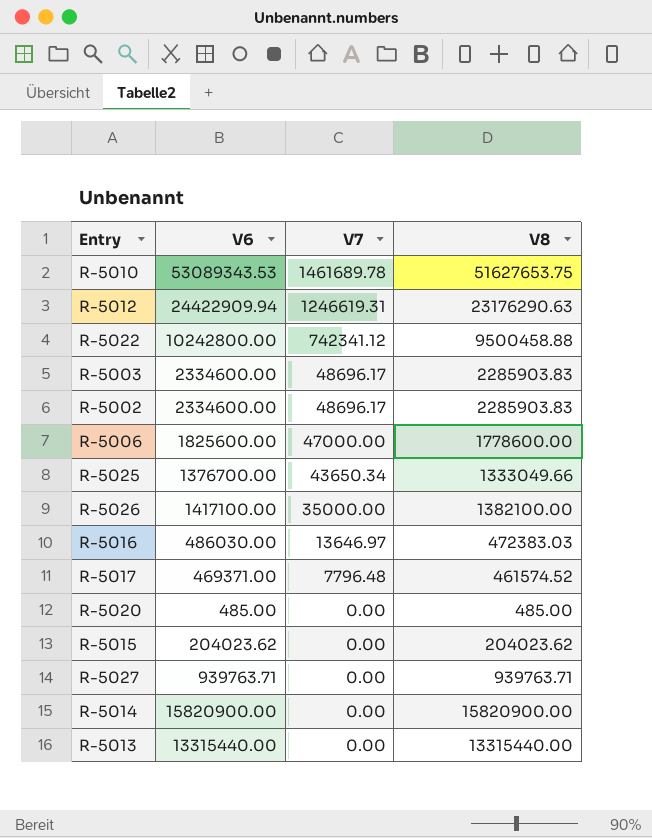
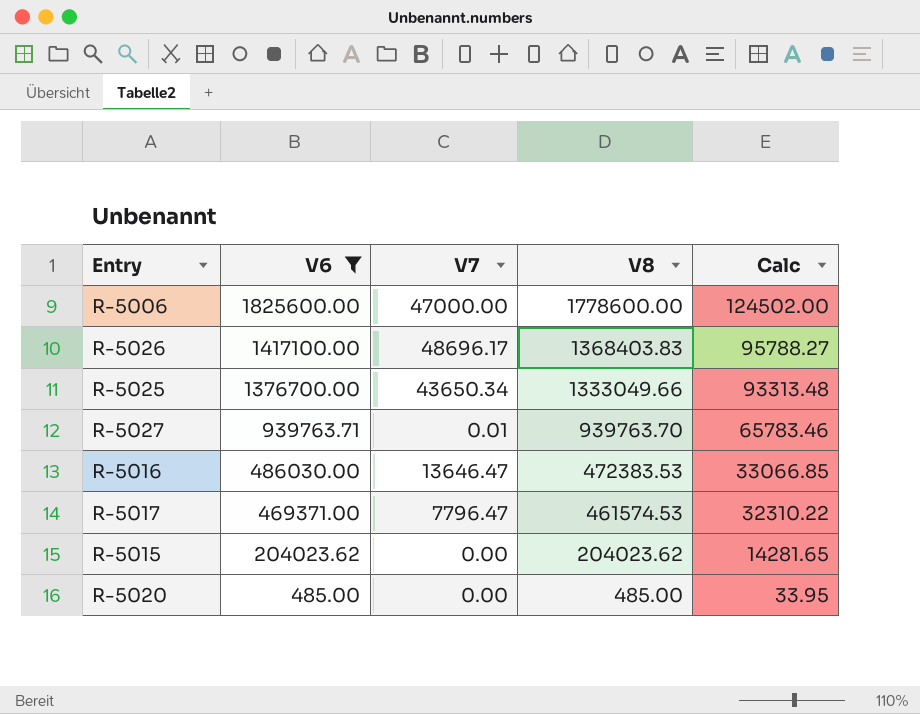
filter: none -> V6 <= 1825600.00
row order: V7 descending -> V6 descending
column Calc | formula: none -> [V8] * 0.07
R-5026 | V7: 35000.00 -> 48696.17
R-5026 | V8: 1382100.00 -> 1368403.83
R-5027 | V7: 0.00 -> 0.01
R-5027 | V8: 939763.71 -> 939763.70
R-5016 | V7: 13646.97 -> 13646.47
R-5016 | V8: 472383.03 -> 472383.53
R-5017 | V7: 7796.48 -> 7796.47
R-5017 | V8: 461574.52 -> 461574.53

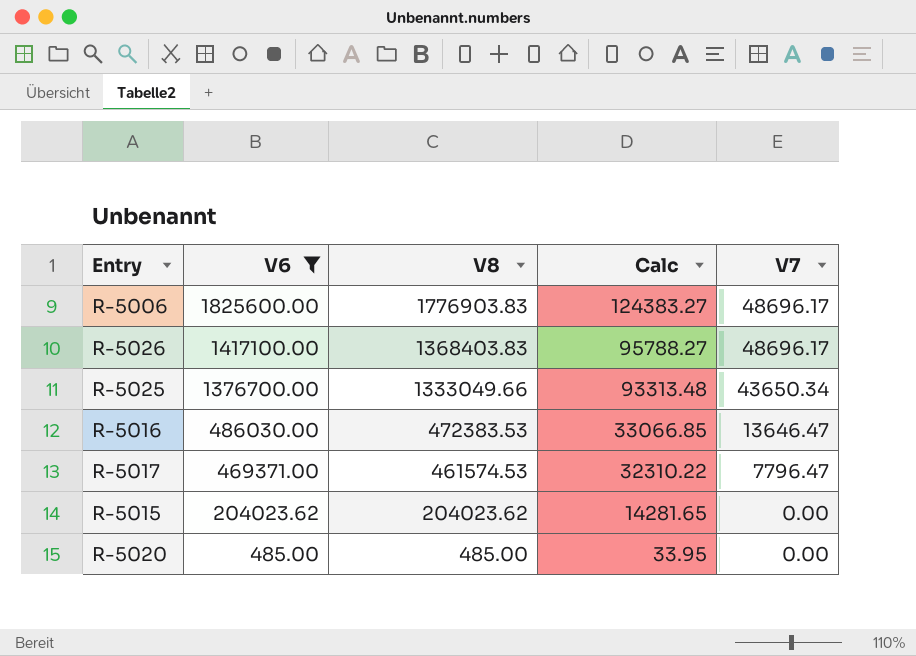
column V7 | position: 3 -> 5
row R-5027: 939763.71 | 0.01 | 939763.70 | 65783.46 -> none
R-5006 | V8: 1778600.00 -> 1776903.83
R-5006 | Calc: 124502.00 -> 124383.27
R-5006 | V7: 47000.00 -> 48696.17

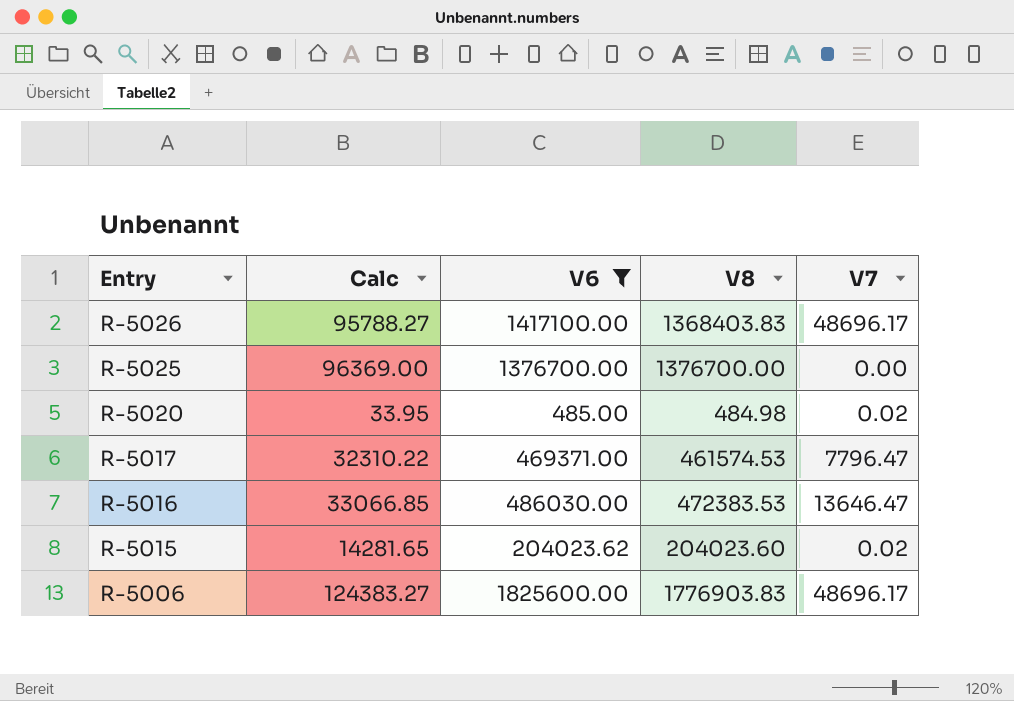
row order: V6 descending -> Entry descending
column Calc | position: 4 -> 2
R-5025 | Calc: 93313.48 -> 96369.00
R-5025 | V8: 1333049.66 -> 1376700.00
R-5025 | V7: 43650.34 -> 0.00
R-5020 | V8: 485.00 -> 484.98
R-5020 | V7: 0.00 -> 0.02
R-5015 | V8: 204023.62 -> 204023.60
R-5015 | V7: 0.00 -> 0.02

